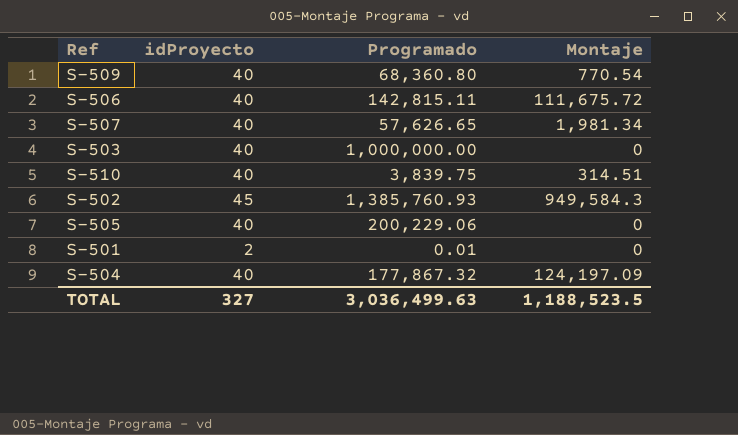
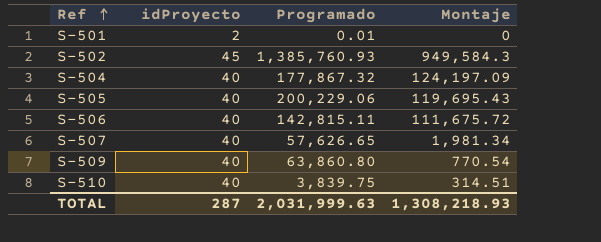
row order: none -> Ref ascending
row S-503: 40 | 1,000,000.00 | 0 -> none
S-505 | Montaje: 0 -> 119,695.43
S-509 | Programado: 68,360.80 -> 63,860.80
TOTAL | idProyecto: 327 -> 287
TOTAL | Programado: 3,036,499.63 -> 2,031,999.63
TOTAL | Montaje: 1,188,523.5 -> 1,308,218.93

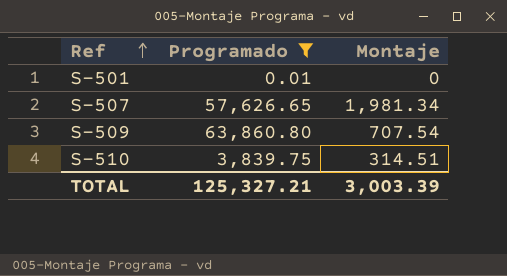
filter: none -> Programado <= 63,860.80
column idProyecto | position: 2 -> none
S-509 | Montaje: 770.54 -> 707.54
TOTAL | Programado: 2,031,999.63 -> 125,327.21
TOTAL | Montaje: 1,308,218.93 -> 3,003.39

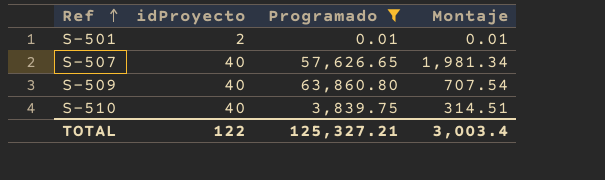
column idProyecto | position: none -> 2
S-501 | Montaje: 0 -> 0.01
TOTAL | Montaje: 3,003.39 -> 3,003.4

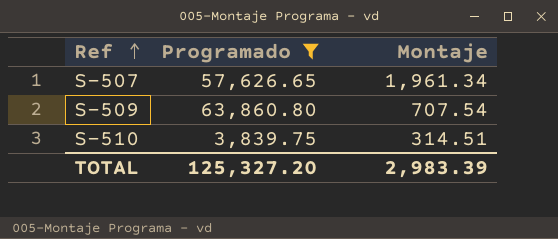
column idProyecto | position: 2 -> none
row S-501: 2 | 0.01 | 0.01 -> none
S-507 | Montaje: 1,981.34 -> 1,961.34
TOTAL | Programado: 125,327.21 -> 125,327.20
TOTAL | Montaje: 3,003.4 -> 2,983.39

